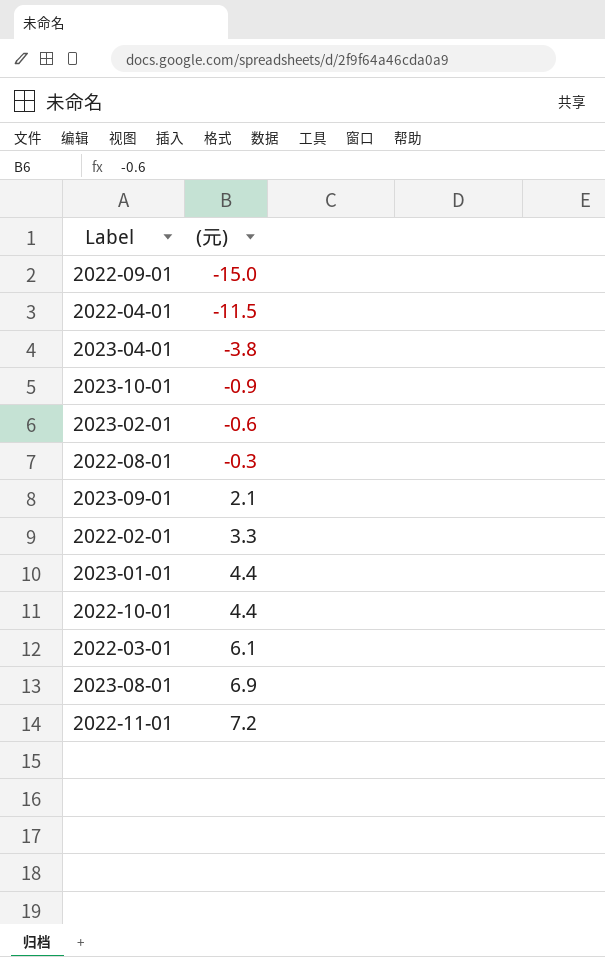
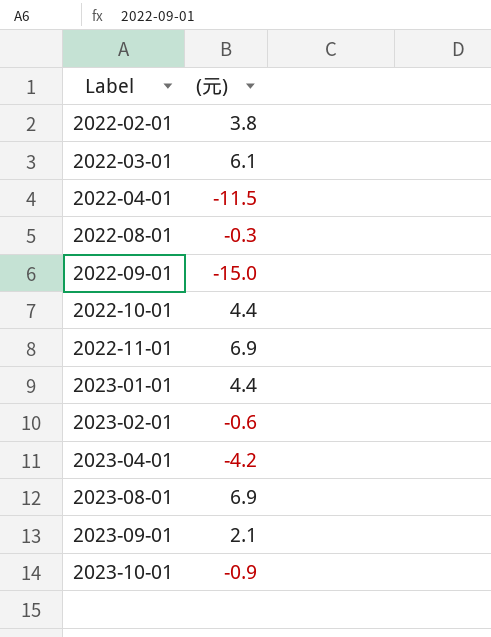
row order: (元) ascending -> Label ascending
2022-02-01 | (元): 3.3 -> 3.8
2022-11-01 | (元): 7.2 -> 6.9
2023-04-01 | (元): -3.8 -> -4.2

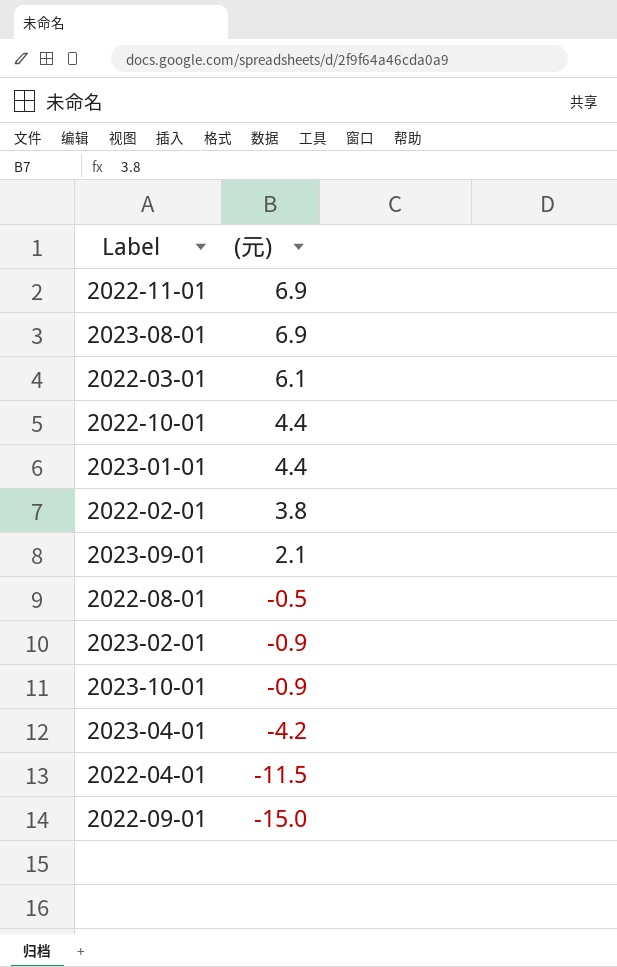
row order: Label ascending -> (元) descending
2022-08-01 | (元): -0.3 -> -0.5
2023-02-01 | (元): -0.6 -> -0.9

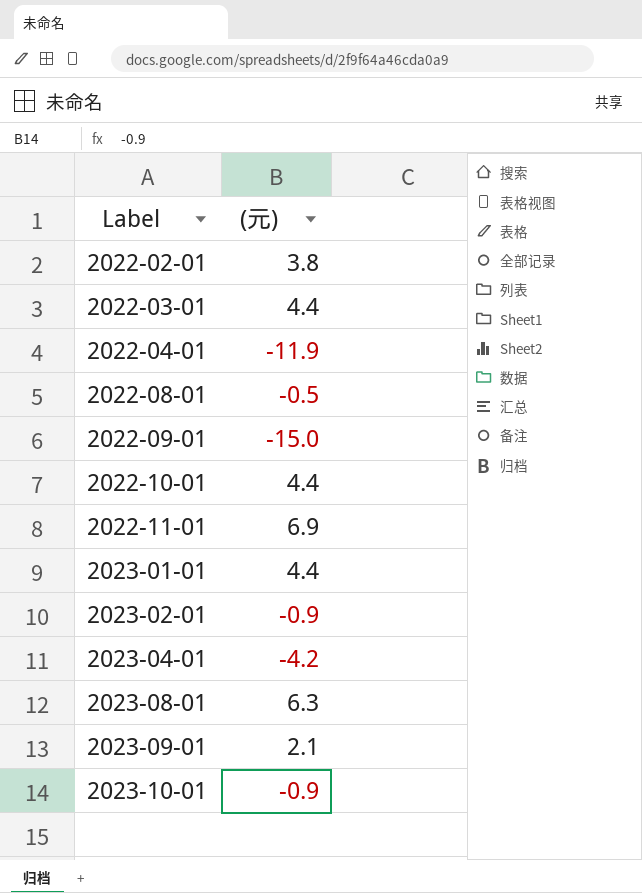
row order: (元) descending -> Label ascending
2022-03-01 | (元): 6.1 -> 4.4
2022-04-01 | (元): -11.5 -> -11.9
2023-08-01 | (元): 6.9 -> 6.3

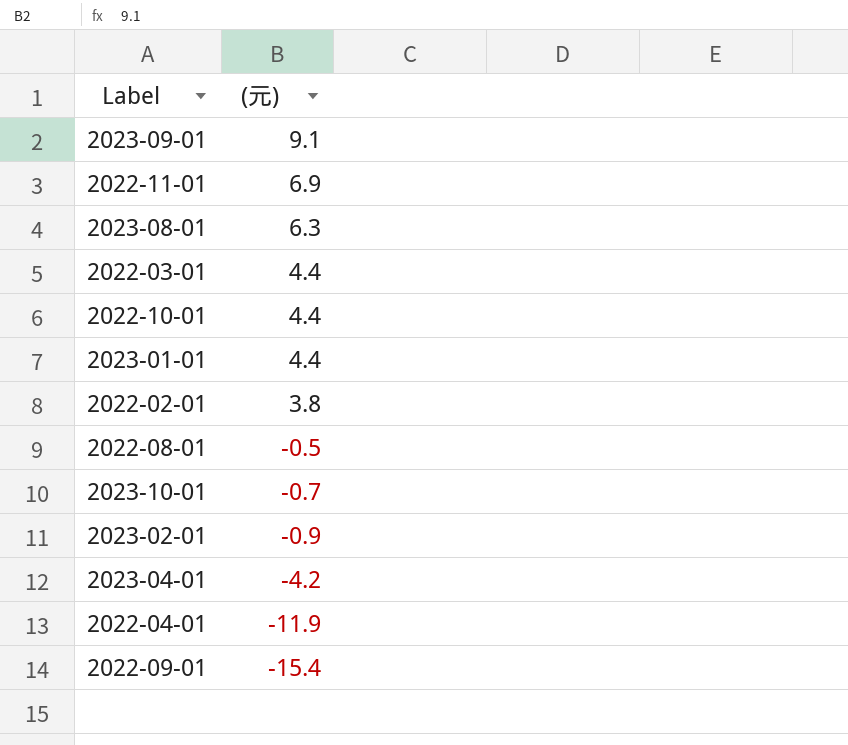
row order: Label ascending -> (元) descending
2023-09-01 | (元): 2.1 -> 9.1
2023-10-01 | (元): -0.9 -> -0.7
2022-09-01 | (元): -15.0 -> -15.4

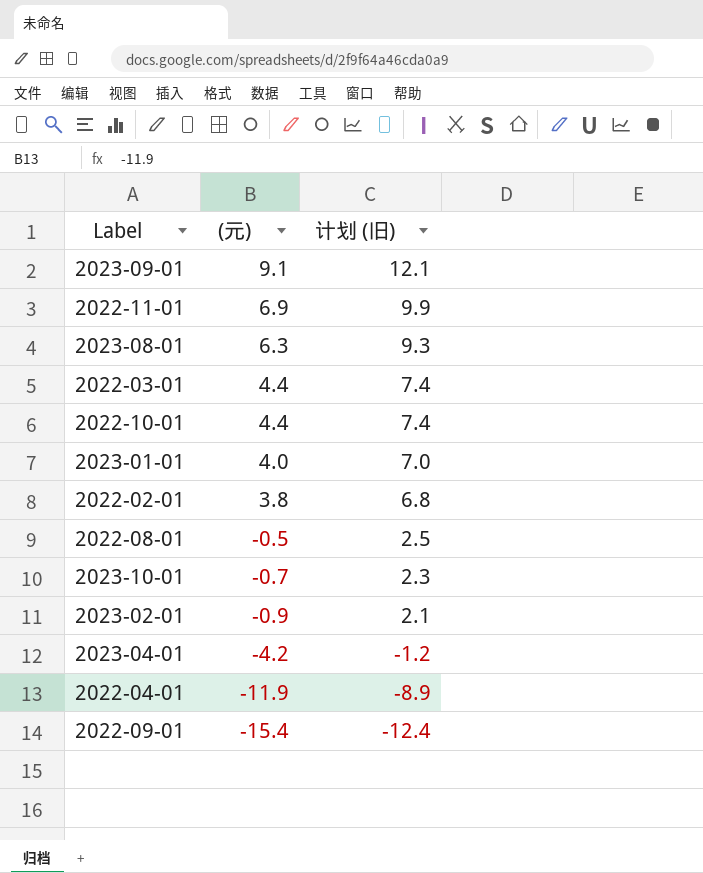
column 计划 (旧) | formula: none -> [(元)] + 3
2023-01-01 | (元): 4.4 -> 4.0

